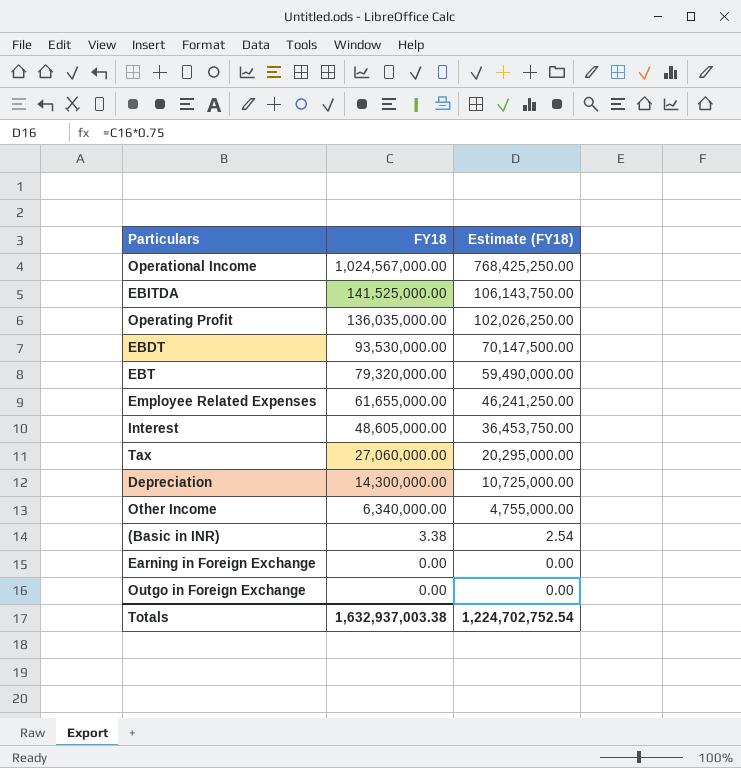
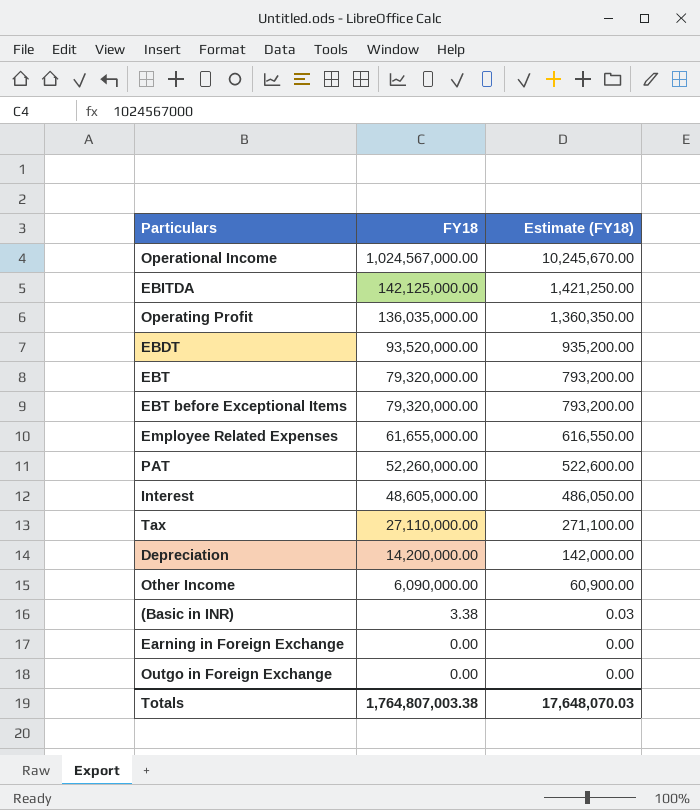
column Estimate (FY18) | formula: [FY18] * 0.75 -> [FY18] * 0.01
EBITDA | FY18: 141,525,000.00 -> 142,125,000.00
EBDT | FY18: 93,530,000.00 -> 93,520,000.00
row EBT before Exceptional Items: none -> 79,320,000.00 | 793,200.00
row PAT: none -> 52,260,000.00 | 522,600.00
Tax | FY18: 27,060,000.00 -> 27,110,000.00
Depreciation | FY18: 14,300,000.00 -> 14,200,000.00
Other Income | FY18: 6,340,000.00 -> 6,090,000.00
Totals | FY18: 1,632,937,003.38 -> 1,764,807,003.38
Totals | Estimate (FY18): 1,224,702,752.54 -> 17,648,070.03

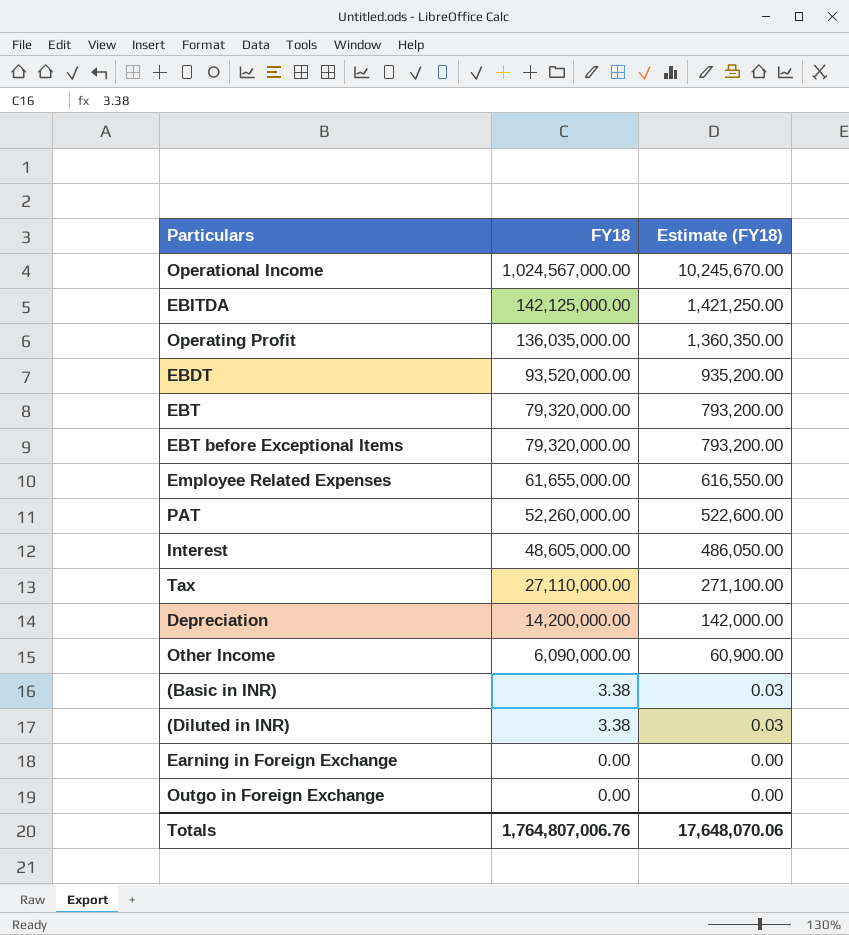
row (Diluted in INR): none -> 3.38 | 0.03
Totals | FY18: 1,764,807,003.38 -> 1,764,807,006.76
Totals | Estimate (FY18): 17,648,070.03 -> 17,648,070.06

